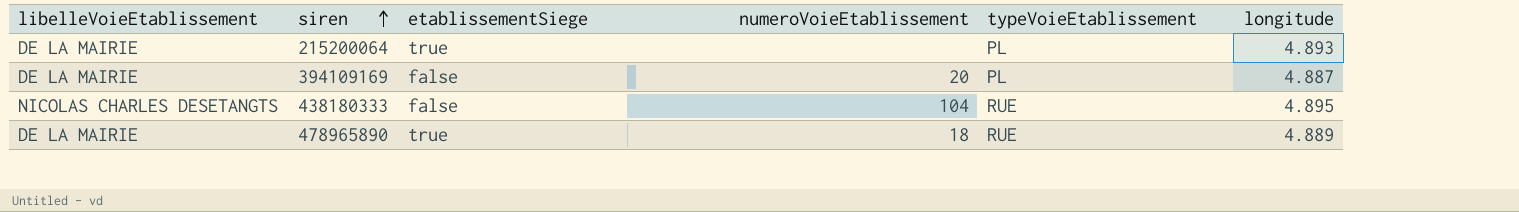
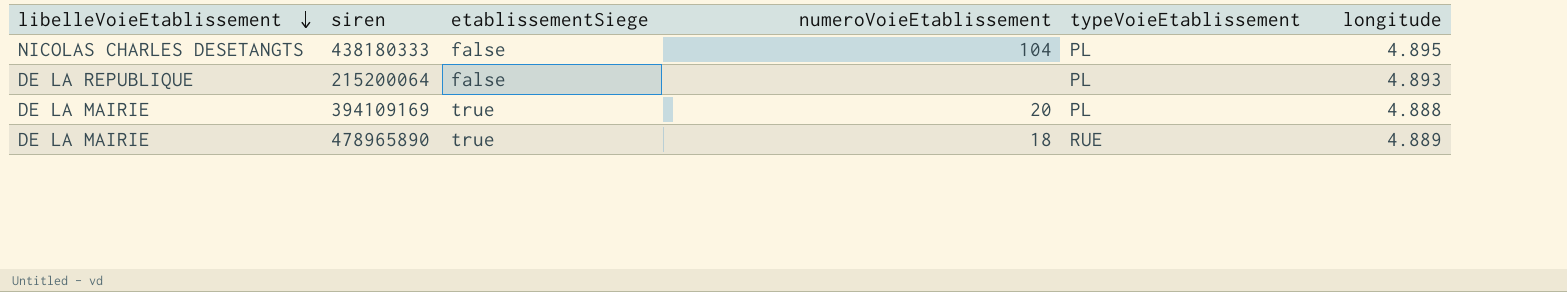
row order: siren ascending -> libelleVoieEtablissement descending
438180333 | typeVoieEtablissement: RUE -> PL
215200064 | libelleVoieEtablissement: DE LA MAIRIE -> DE LA REPUBLIQUE
215200064 | etablissementSiege: true -> false
394109169 | etablissementSiege: false -> true
394109169 | longitude: 4.887 -> 4.888

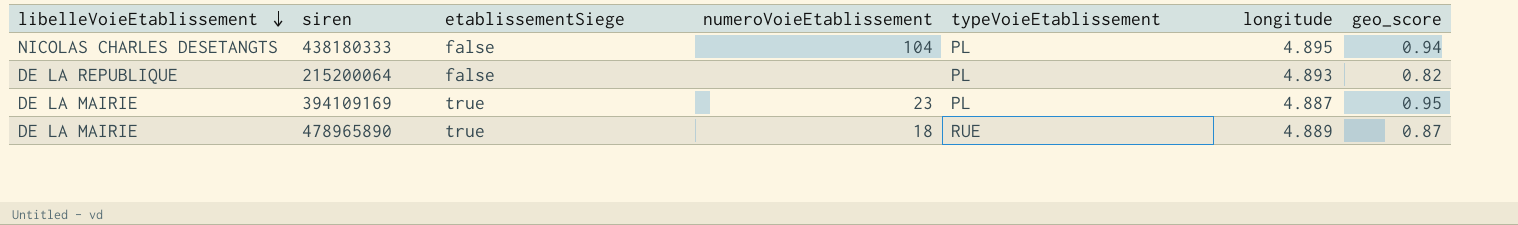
column geo_score | position: none -> 7
394109169 | numeroVoieEtablissement: 20 -> 23
394109169 | longitude: 4.888 -> 4.887

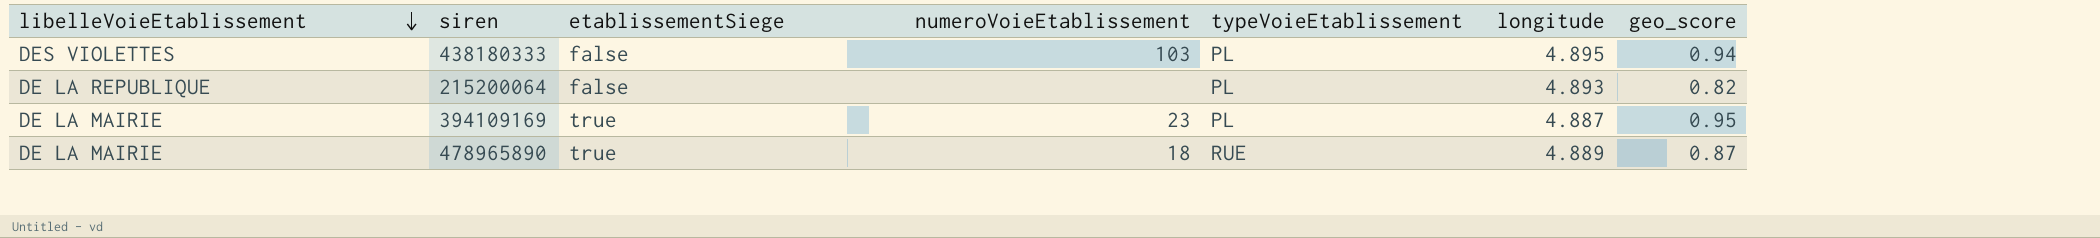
438180333 | libelleVoieEtablissement: NICOLAS CHARLES DESETANGTS -> DES VIOLETTES
438180333 | numeroVoieEtablissement: 104 -> 103

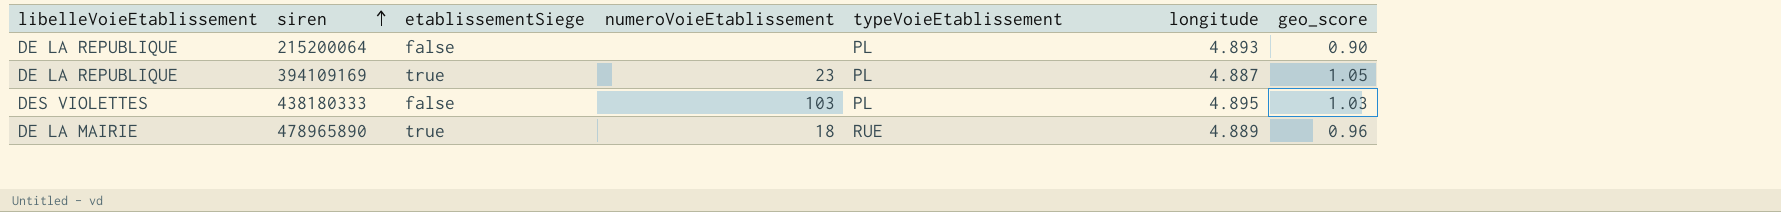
row order: libelleVoieEtablissement descending -> siren ascending
215200064 | geo_score: 0.82 -> 0.90
394109169 | libelleVoieEtablissement: DE LA MAIRIE -> DE LA REPUBLIQUE
394109169 | geo_score: 0.95 -> 1.05
438180333 | geo_score: 0.94 -> 1.03
478965890 | geo_score: 0.87 -> 0.96

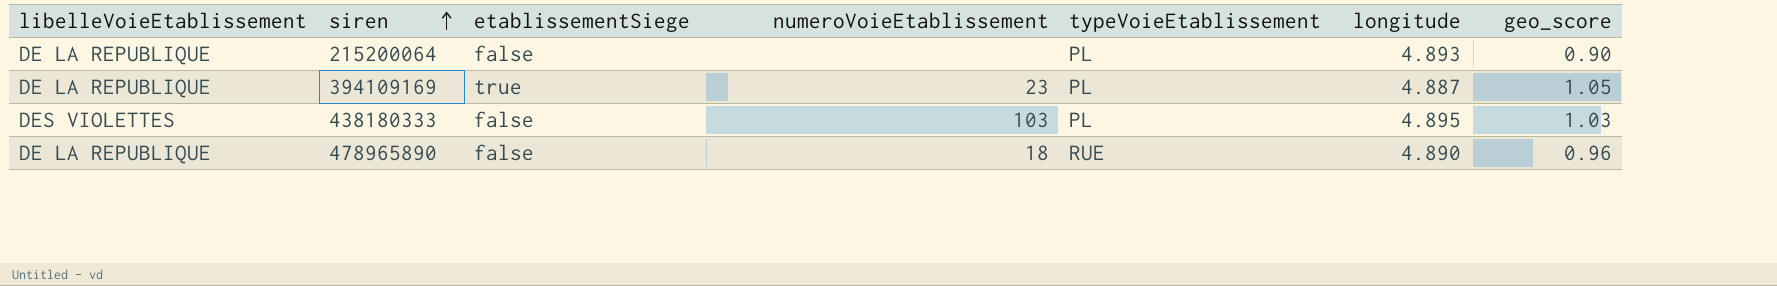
478965890 | libelleVoieEtablissement: DE LA MAIRIE -> DE LA REPUBLIQUE
478965890 | etablissementSiege: true -> false
478965890 | longitude: 4.889 -> 4.890

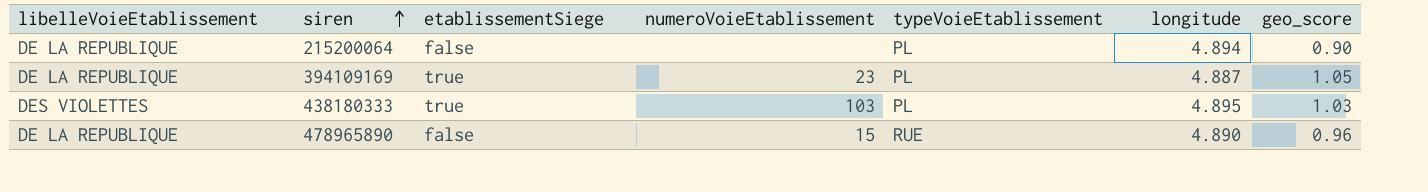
215200064 | longitude: 4.893 -> 4.894
438180333 | etablissementSiege: false -> true
478965890 | numeroVoieEtablissement: 18 -> 15

